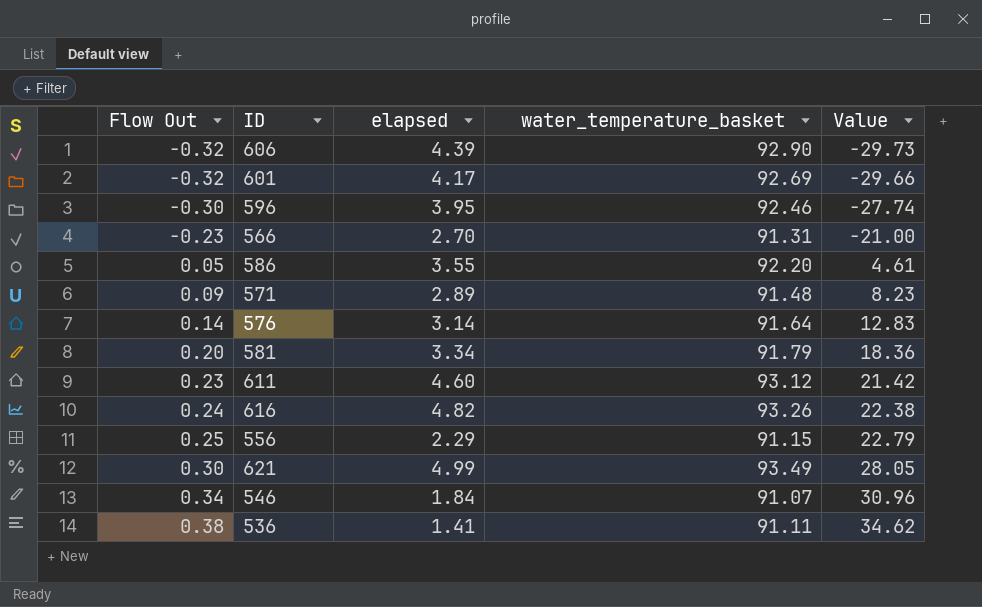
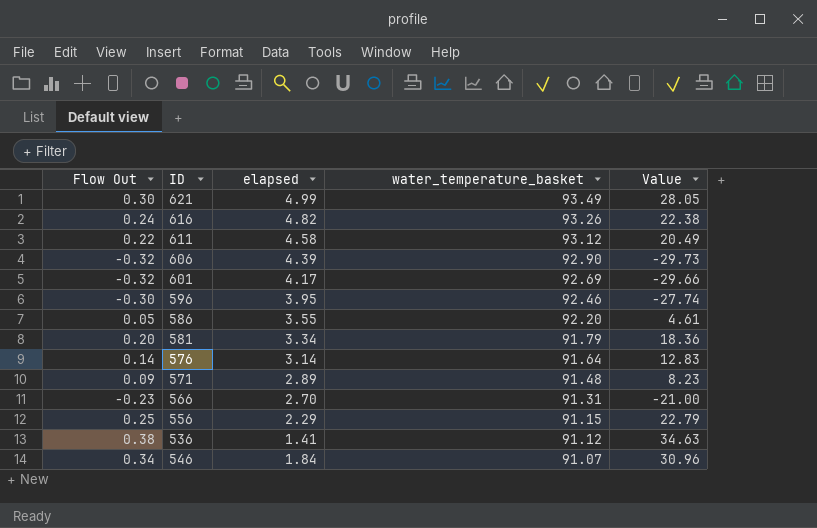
row order: Flow Out ascending -> water_temperature_basket descending
611 | Flow Out: 0.23 -> 0.22
611 | elapsed: 4.60 -> 4.58
611 | Value: 21.42 -> 20.49
536 | water_temperature_basket: 91.11 -> 91.12
536 | Value: 34.62 -> 34.63

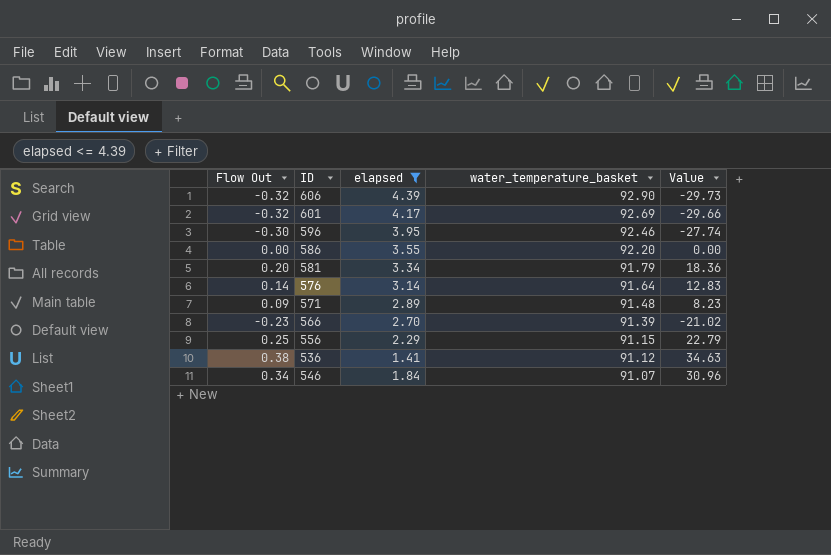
filter: none -> elapsed <= 4.39
586 | Flow Out: 0.05 -> 0.00
586 | Value: 4.61 -> 0.00
566 | water_temperature_basket: 91.31 -> 91.39
566 | Value: -21.00 -> -21.02

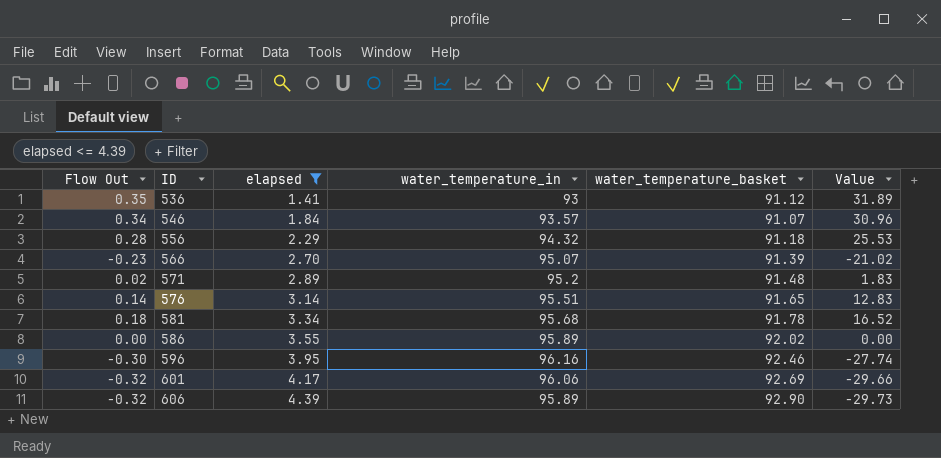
row order: water_temperature_basket descending -> ID ascending
column water_temperature_in | position: none -> 4
536 | Flow Out: 0.38 -> 0.35
536 | Value: 34.63 -> 31.89
556 | Flow Out: 0.25 -> 0.28
556 | water_temperature_basket: 91.15 -> 91.18
556 | Value: 22.79 -> 25.53
571 | Flow Out: 0.09 -> 0.02
571 | Value: 8.23 -> 1.83
576 | water_temperature_basket: 91.64 -> 91.65
581 | Flow Out: 0.20 -> 0.18
581 | water_temperature_basket: 91.79 -> 91.78
581 | Value: 18.36 -> 16.52
586 | water_temperature_basket: 92.20 -> 92.02

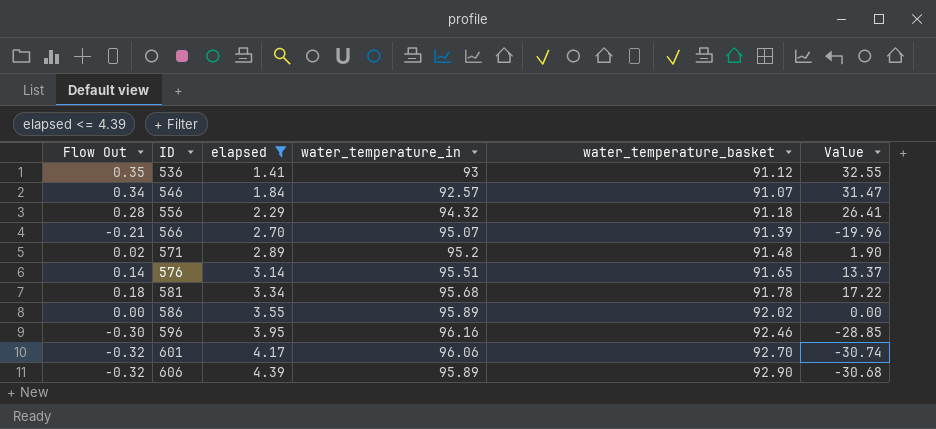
column Value | formula: [Flow Out] * [water_temperature_basket] -> [Flow Out] * [water_temperature_in]
546 | water_temperature_in: 93.57 -> 92.57
566 | Flow Out: -0.23 -> -0.21
601 | water_temperature_basket: 92.69 -> 92.70

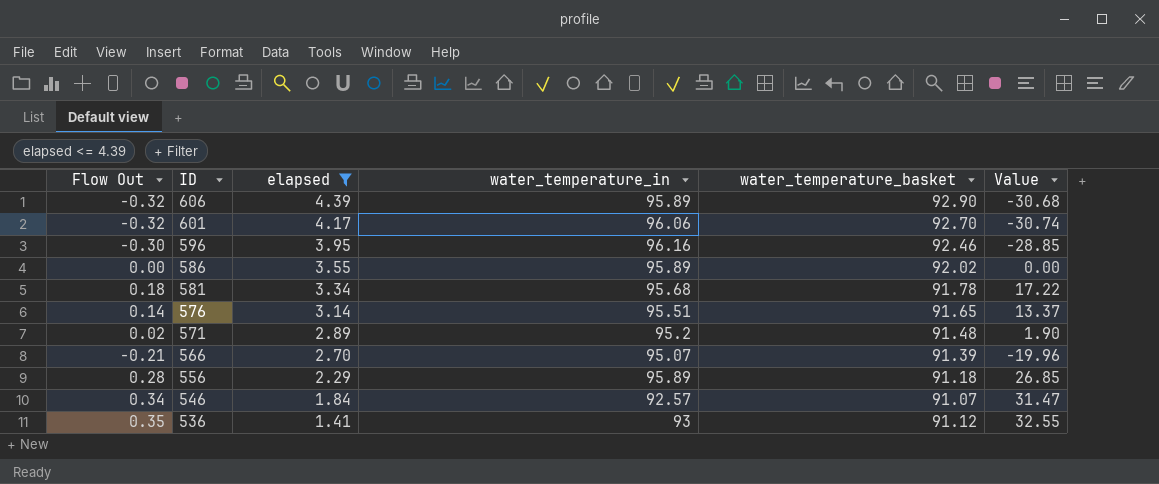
row order: ID ascending -> ID descending
556 | water_temperature_in: 94.32 -> 95.89
556 | Value: 26.41 -> 26.85

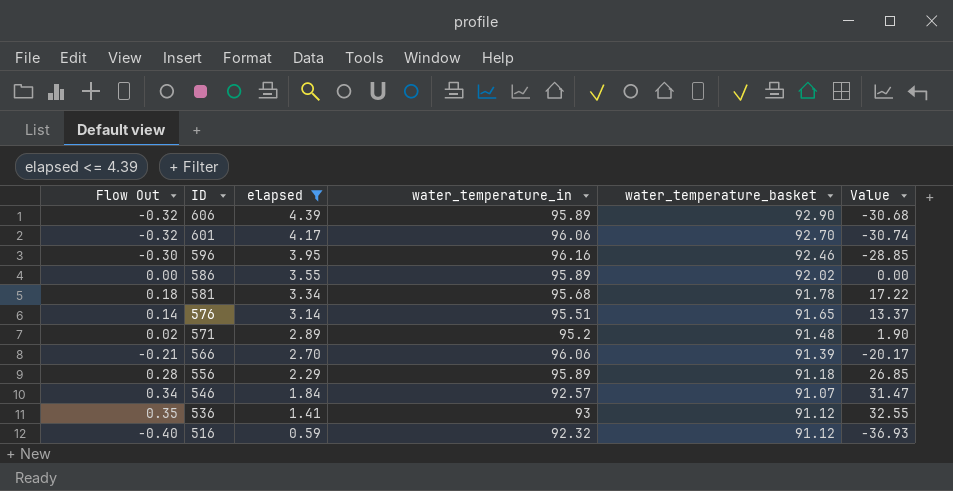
566 | water_temperature_in: 95.07 -> 96.06
566 | Value: -19.96 -> -20.17
row 516: none -> -0.40 | 0.59 | 92.32 | 91.12 | -36.93

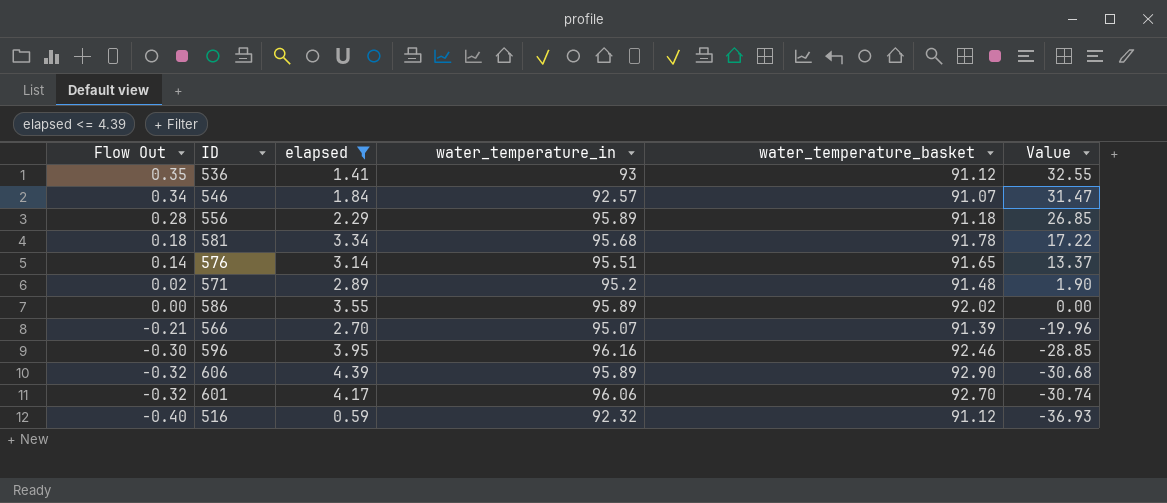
row order: ID descending -> Flow Out descending
566 | water_temperature_in: 96.06 -> 95.07
566 | Value: -20.17 -> -19.96

